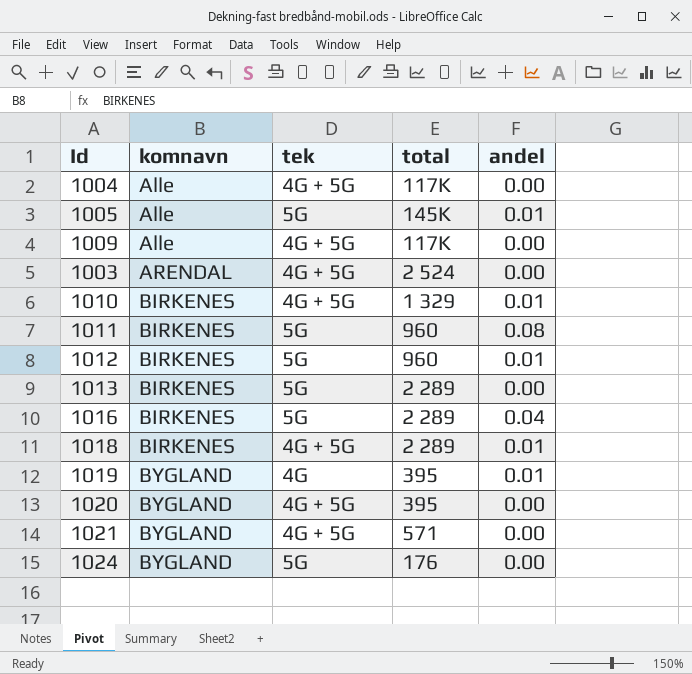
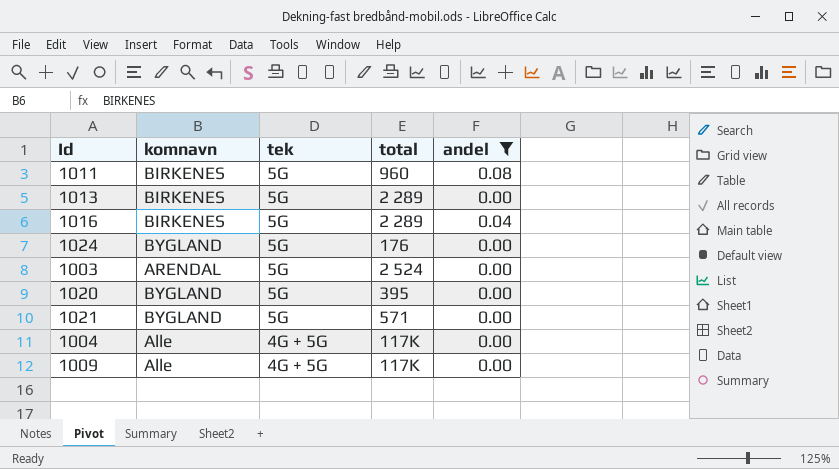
filter: none -> andel != 0.01
row order: komnavn ascending -> tek descending
1003 | tek: 4G + 5G -> 5G
1020 | tek: 4G + 5G -> 5G
1021 | tek: 4G + 5G -> 5G

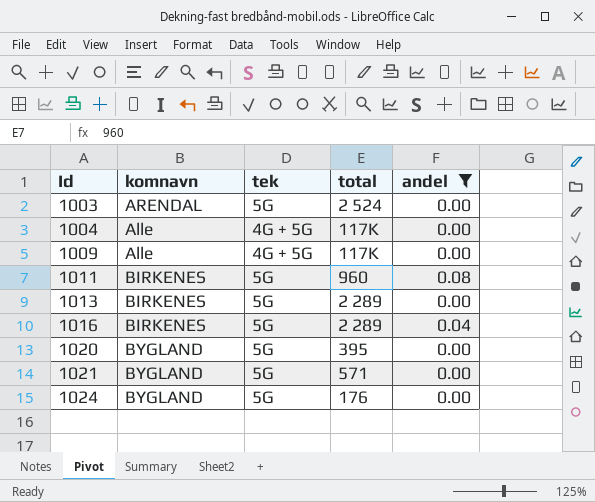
row order: tek descending -> Id ascending

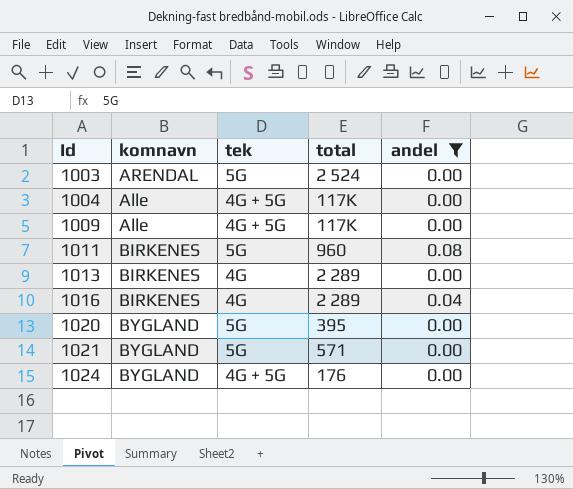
1013 | tek: 5G -> 4G
1016 | tek: 5G -> 4G
1024 | tek: 5G -> 4G + 5G

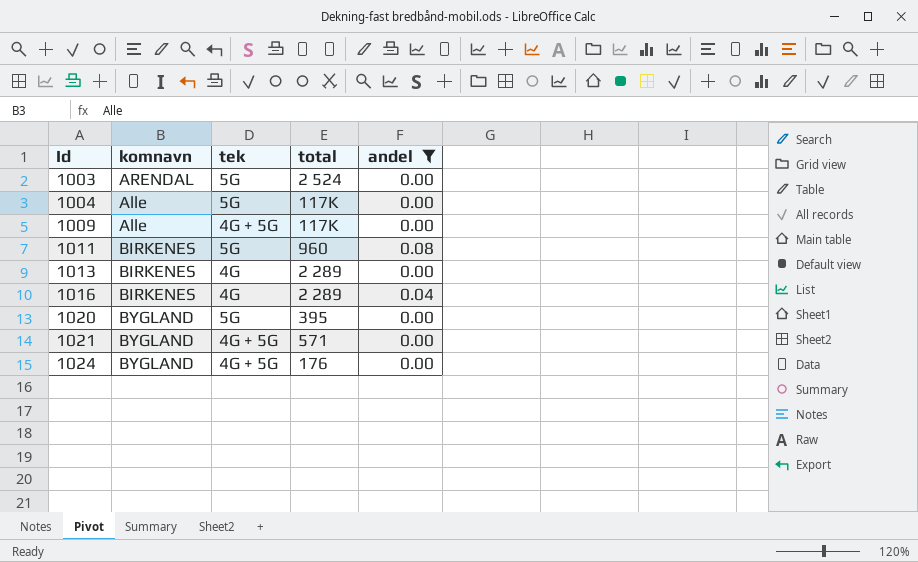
1004 | tek: 4G + 5G -> 5G
1021 | tek: 5G -> 4G + 5G

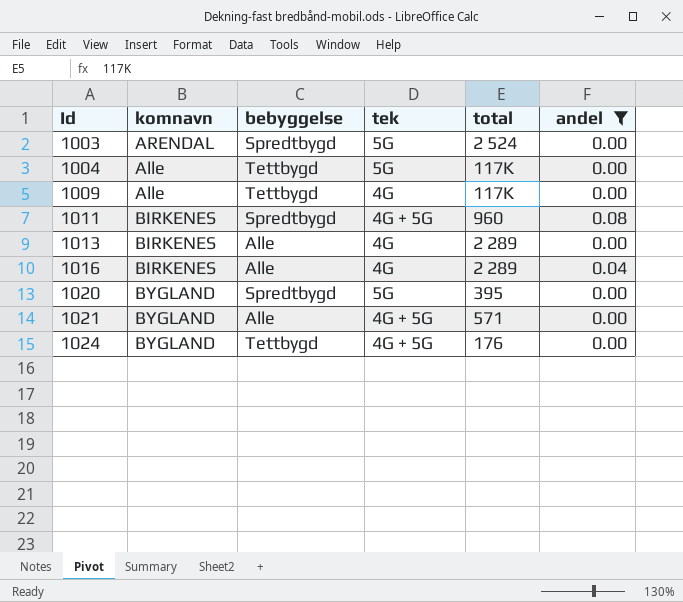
column bebyggelse | position: none -> 3
1009 | tek: 4G + 5G -> 4G
1011 | tek: 5G -> 4G + 5G

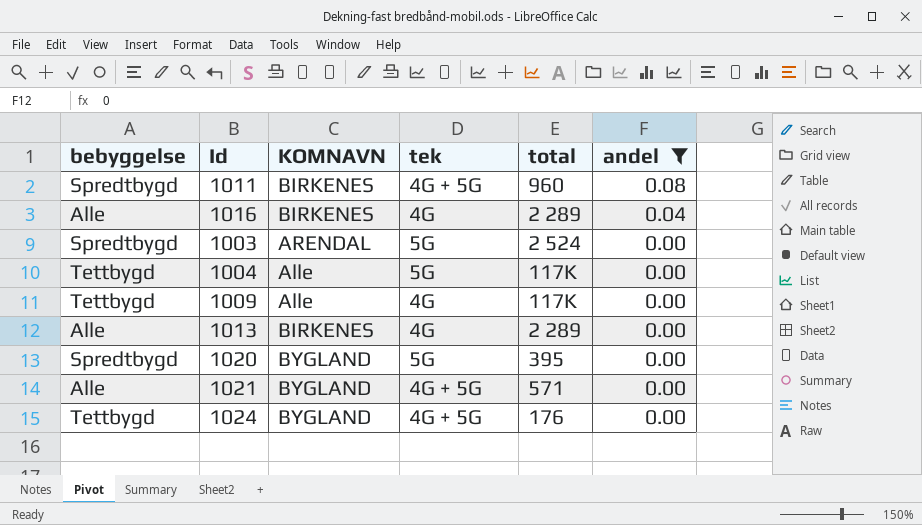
row order: Id ascending -> andel descending
column bebyggelse | position: 3 -> 1
column name: komnavn -> KOMNAVN

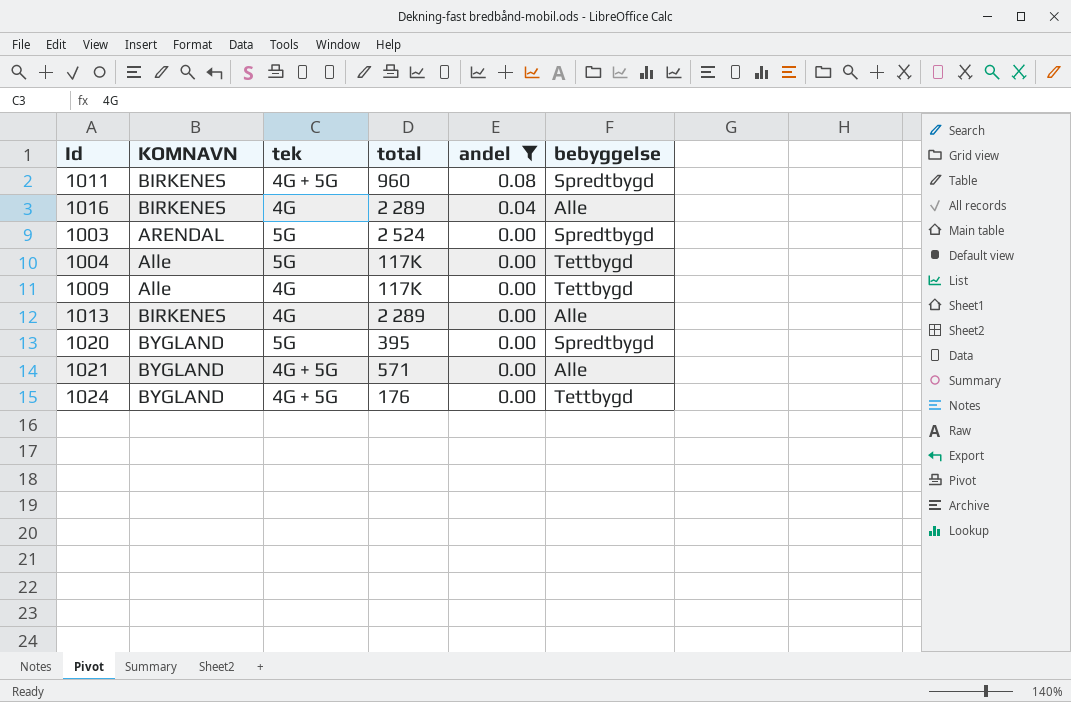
column bebyggelse | position: 1 -> 6

